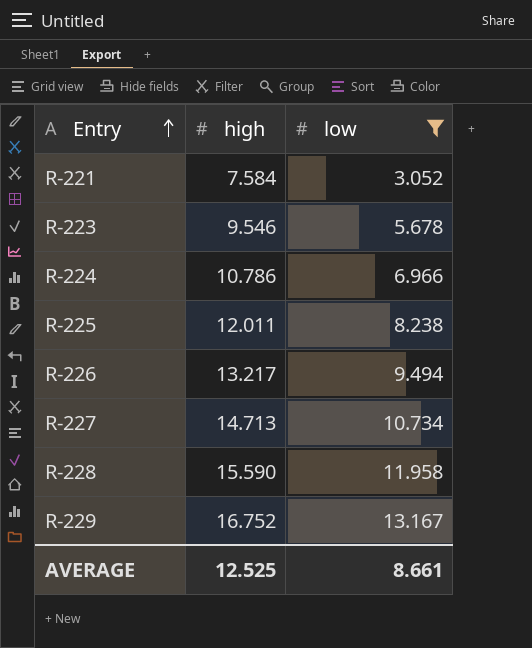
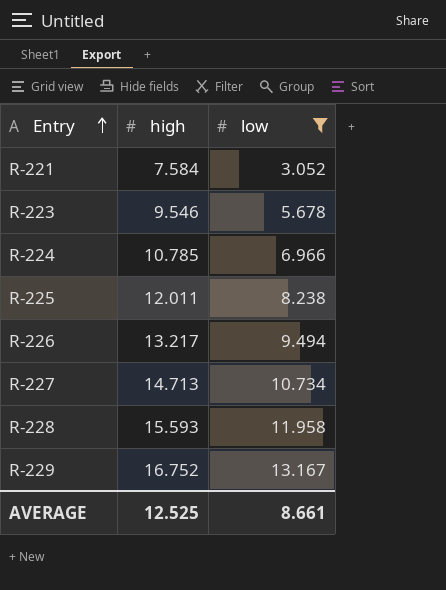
R-224 | high: 10.786 -> 10.785
R-228 | high: 15.590 -> 15.593

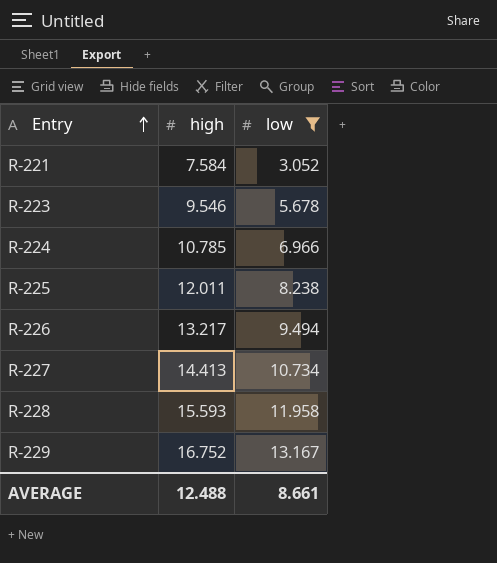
R-227 | high: 14.713 -> 14.413
AVERAGE | high: 12.525 -> 12.488

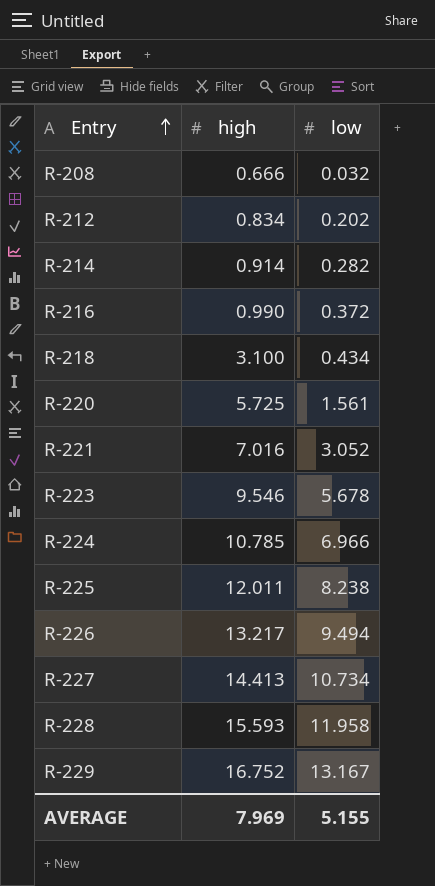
filter: low >= 3.052 -> none
R-221 | high: 7.584 -> 7.016
AVERAGE | high: 12.488 -> 7.969
AVERAGE | low: 8.661 -> 5.155

